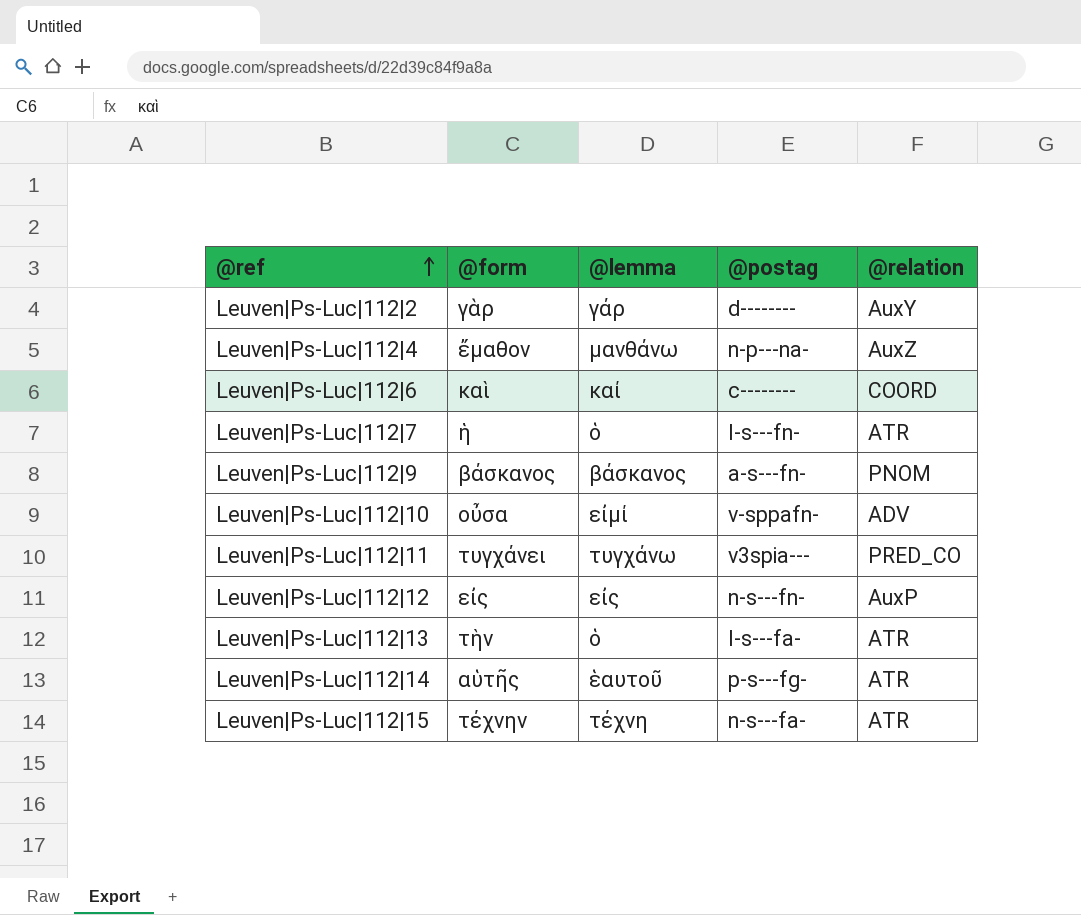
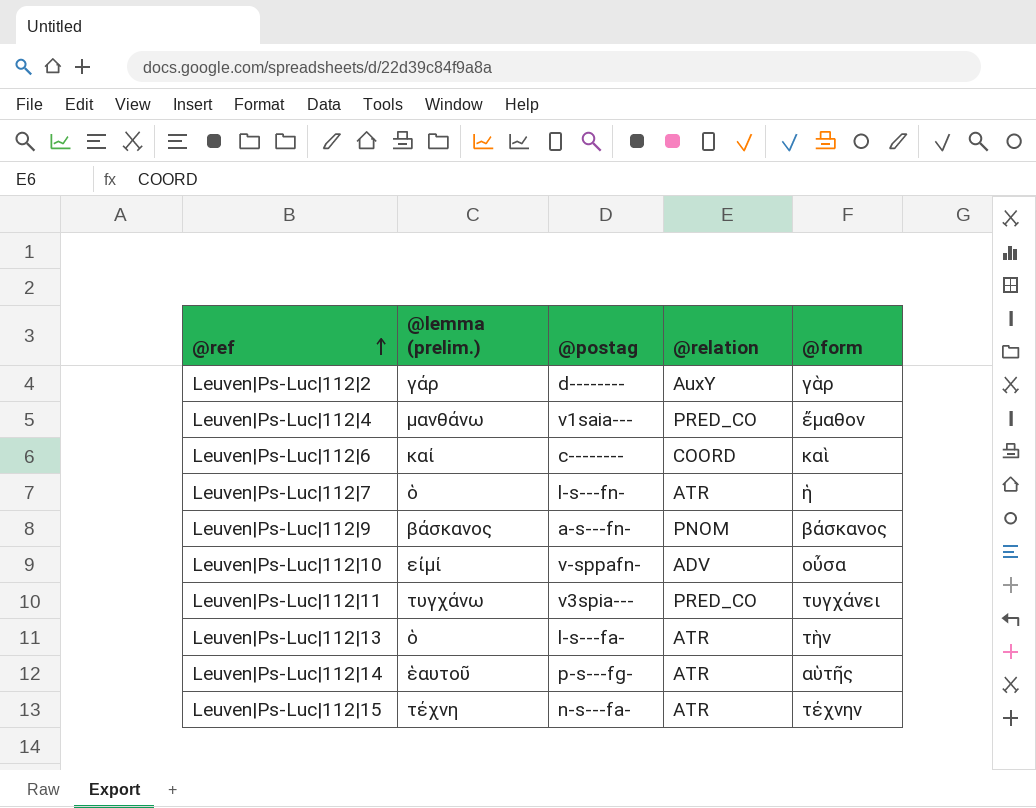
column name: @lemma -> @lemma (prelim.)
column @form | position: 2 -> 5
row Leuven|Ps-Luc|112|12: εἰς | εἰς | n-s---fn- | AuxP -> none
Leuven|Ps-Luc|112|4 | @postag: n-p---na- -> v1saia---
Leuven|Ps-Luc|112|4 | @relation: AuxZ -> PRED_CO

